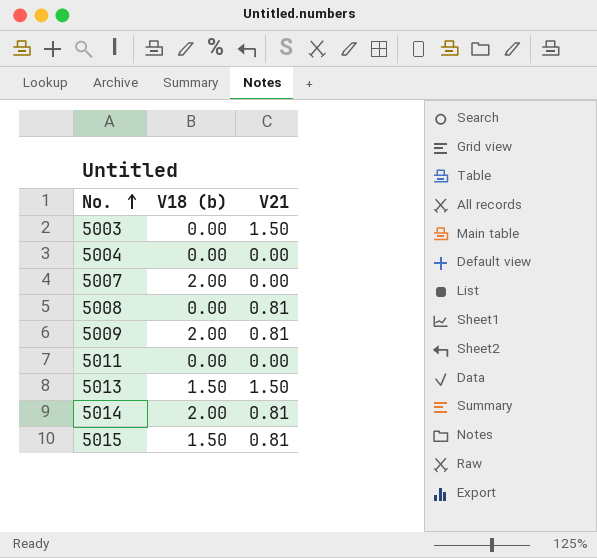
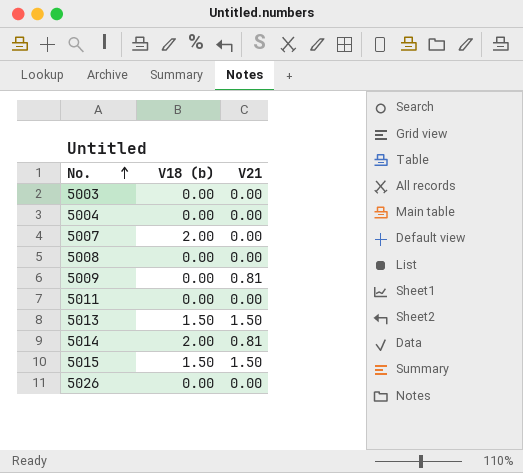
5003 | V21: 1.50 -> 0.00
5008 | V21: 0.81 -> 0.00
5009 | V18 (b): 2.00 -> 0.00
5015 | V21: 0.81 -> 1.50
row 5026: none -> 0.00 | 0.00

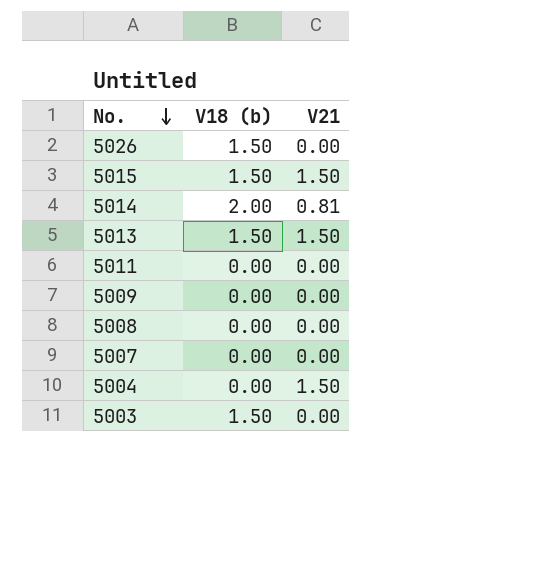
row order: No. ascending -> No. descending
5026 | V18 (b): 0.00 -> 1.50
5009 | V21: 0.81 -> 0.00
5007 | V18 (b): 2.00 -> 0.00
5004 | V21: 0.00 -> 1.50
5003 | V18 (b): 0.00 -> 1.50

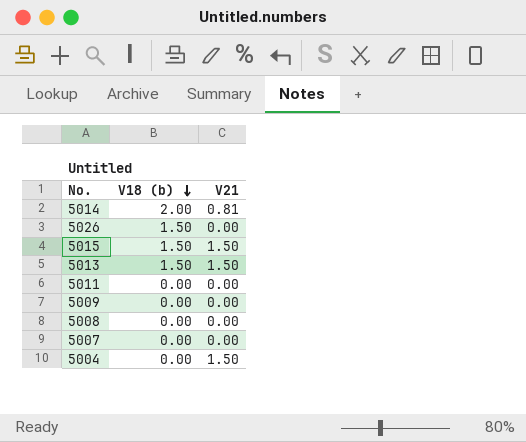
row order: No. descending -> V18 (b) descending
row 5003: 1.50 | 0.00 -> none

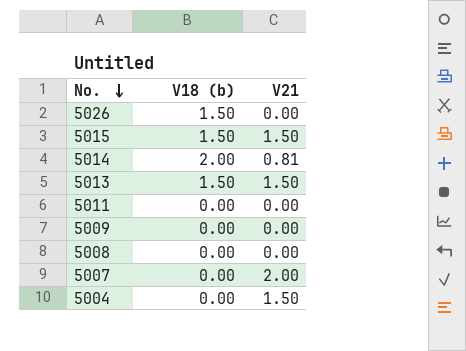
row order: V18 (b) descending -> No. descending
5007 | V21: 0.00 -> 2.00

